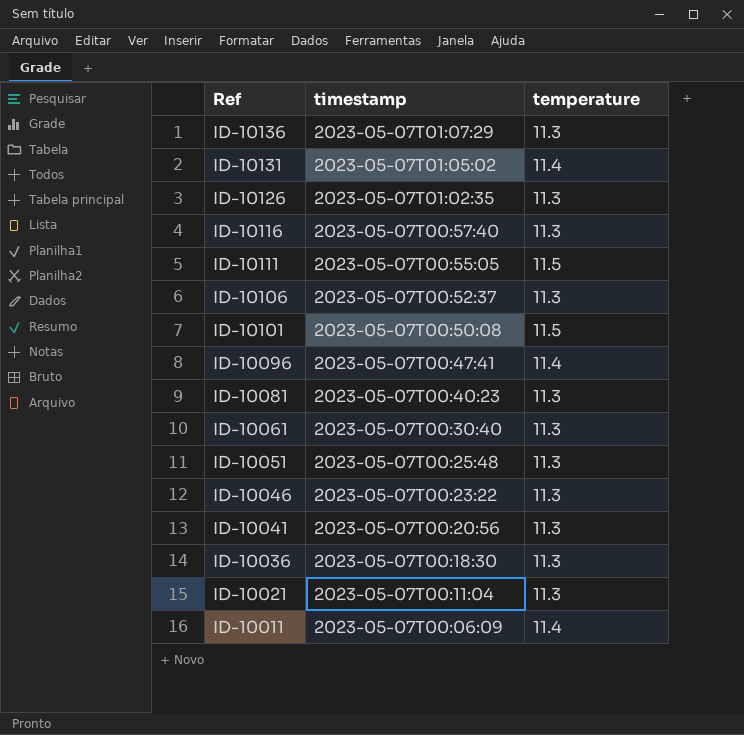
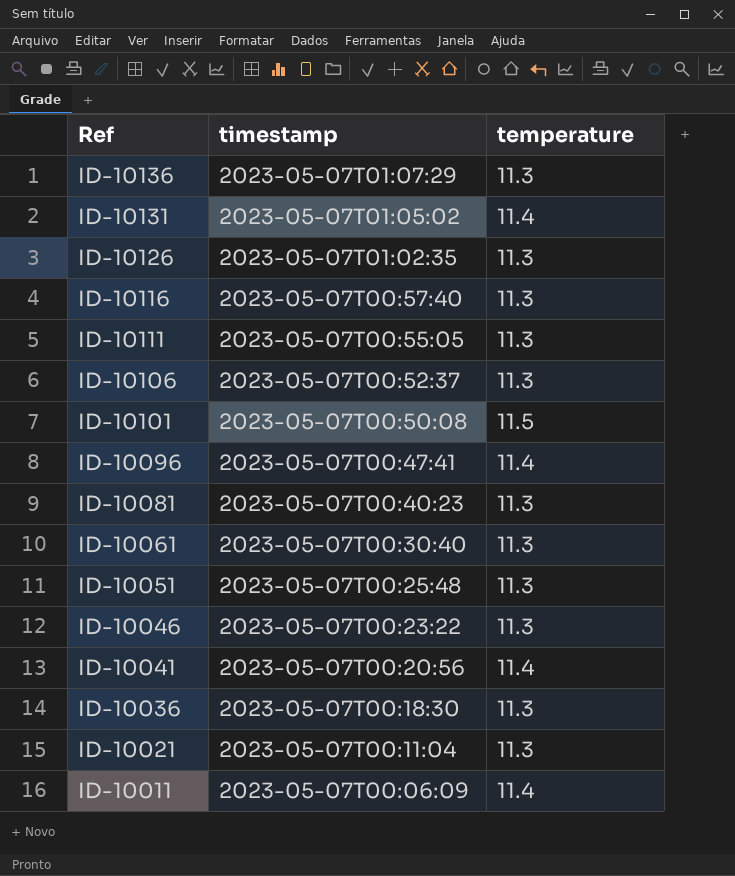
ID-10111 | temperature: 11.5 -> 11.3
ID-10041 | temperature: 11.3 -> 11.4

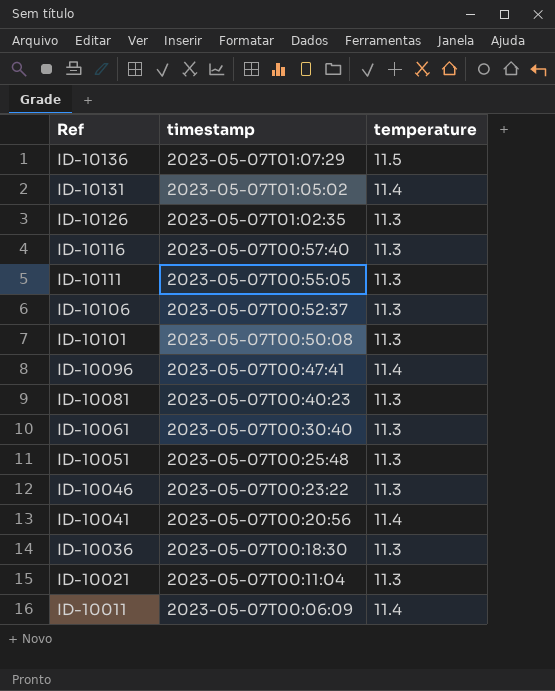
ID-10136 | temperature: 11.3 -> 11.5
ID-10101 | temperature: 11.5 -> 11.3

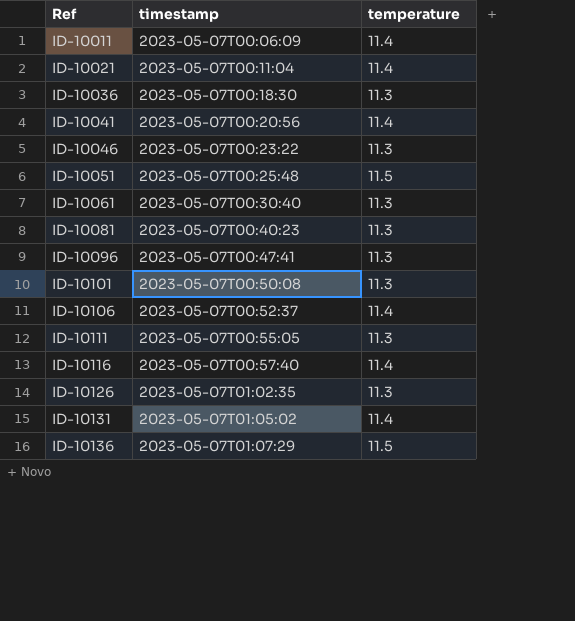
row order: Ref descending -> Ref ascending
ID-10021 | temperature: 11.3 -> 11.4
ID-10051 | temperature: 11.3 -> 11.5
ID-10096 | temperature: 11.4 -> 11.3
ID-10106 | temperature: 11.3 -> 11.4
ID-10116 | temperature: 11.3 -> 11.4

